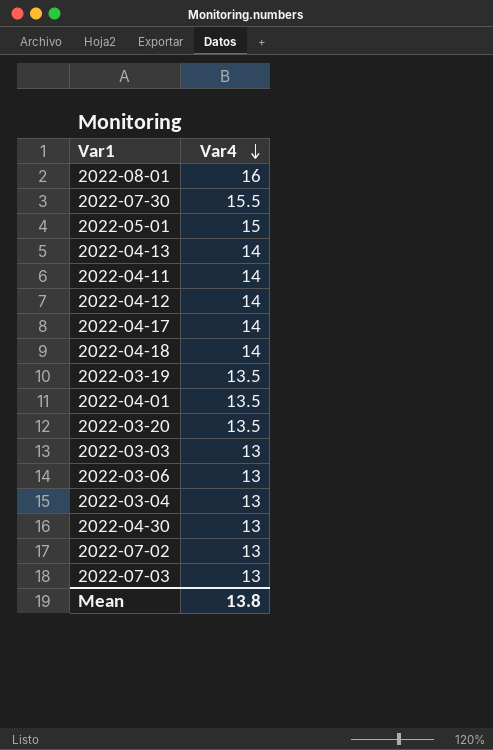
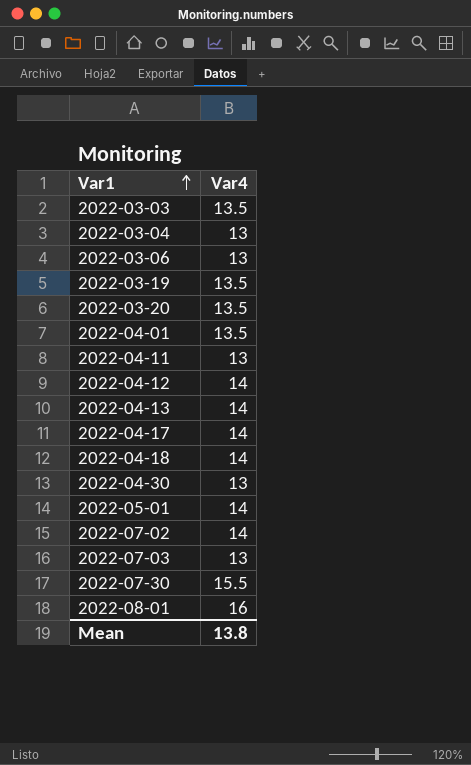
row order: Var4 descending -> Var1 ascending
2022-03-03 | Var4: 13 -> 13.5
2022-04-11 | Var4: 14 -> 13
2022-05-01 | Var4: 15 -> 14
2022-07-02 | Var4: 13 -> 14

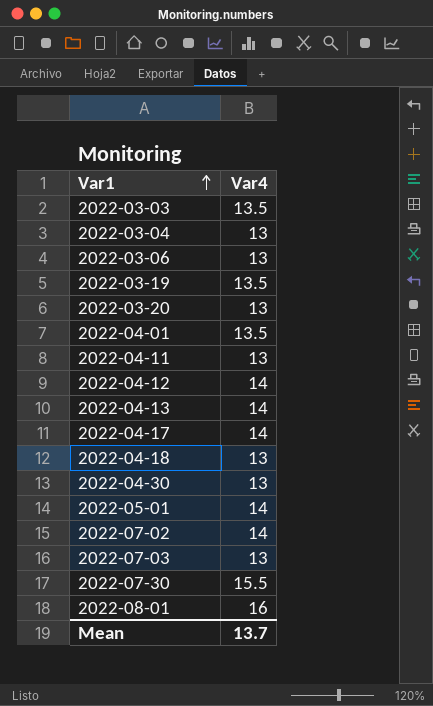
2022-03-20 | Var4: 13.5 -> 13
2022-04-18 | Var4: 14 -> 13
Mean | Var4: 13.8 -> 13.7

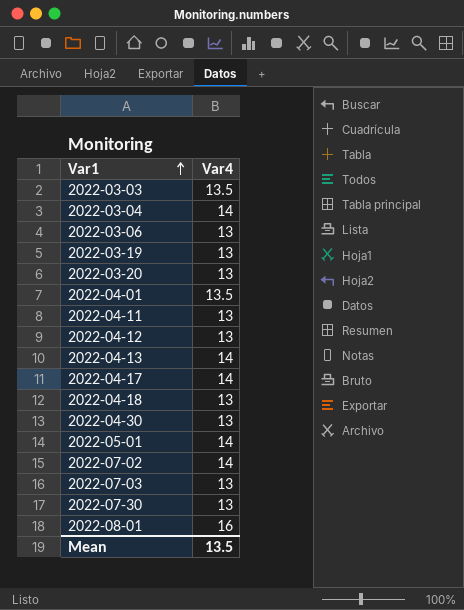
2022-03-04 | Var4: 13 -> 14
2022-03-19 | Var4: 13.5 -> 13
2022-04-12 | Var4: 14 -> 13
2022-07-30 | Var4: 15.5 -> 13
Mean | Var4: 13.7 -> 13.5

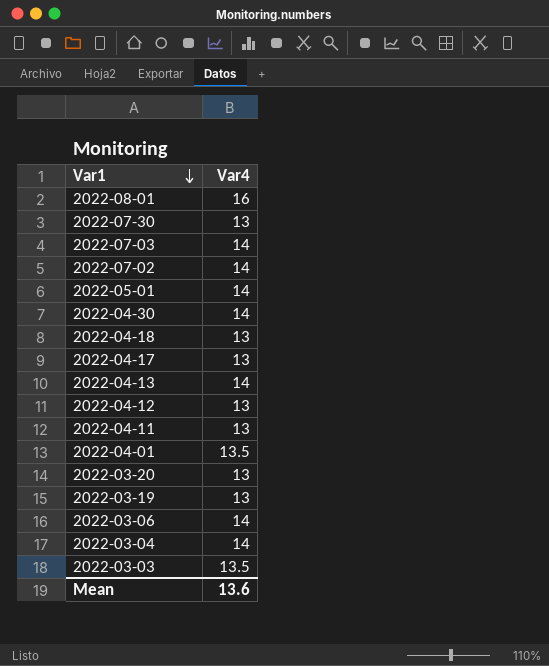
row order: Var1 ascending -> Var1 descending
2022-07-03 | Var4: 13 -> 14
2022-04-30 | Var4: 13 -> 14
2022-04-17 | Var4: 14 -> 13
2022-03-06 | Var4: 13 -> 14
Mean | Var4: 13.5 -> 13.6

